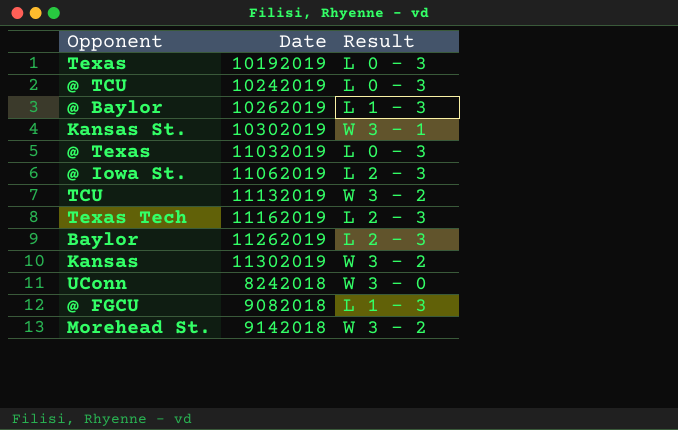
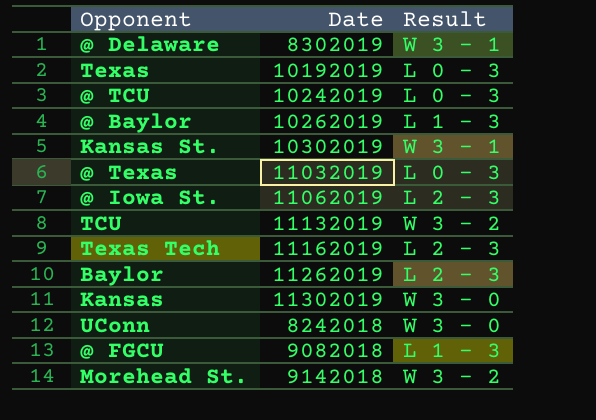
row @ Delaware: none -> 8302019 | W 3 - 1
Kansas | Result: W 3 - 2 -> W 3 - 0

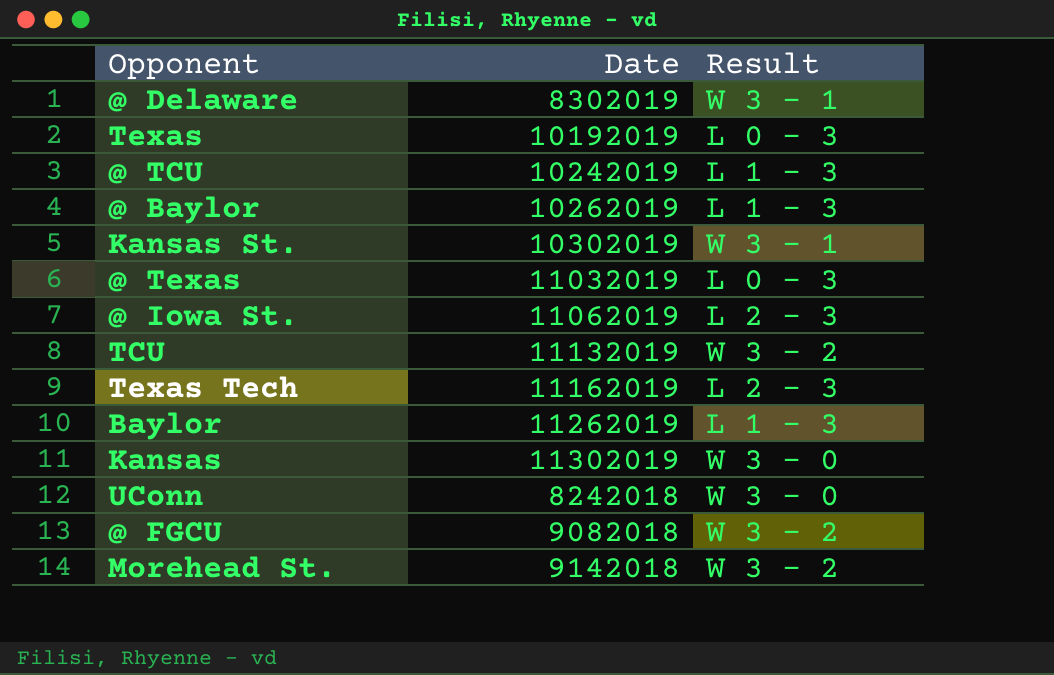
@ TCU | Result: L 0 - 3 -> L 1 - 3
Baylor | Result: L 2 - 3 -> L 1 - 3
@ FGCU | Result: L 1 - 3 -> W 3 - 2

